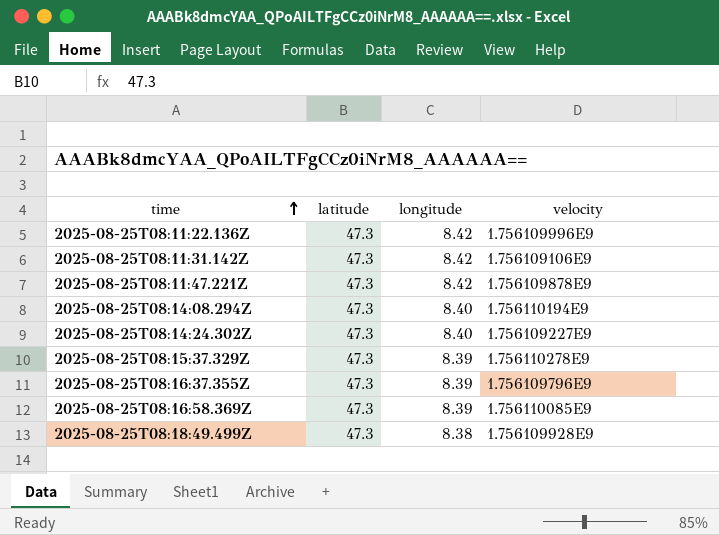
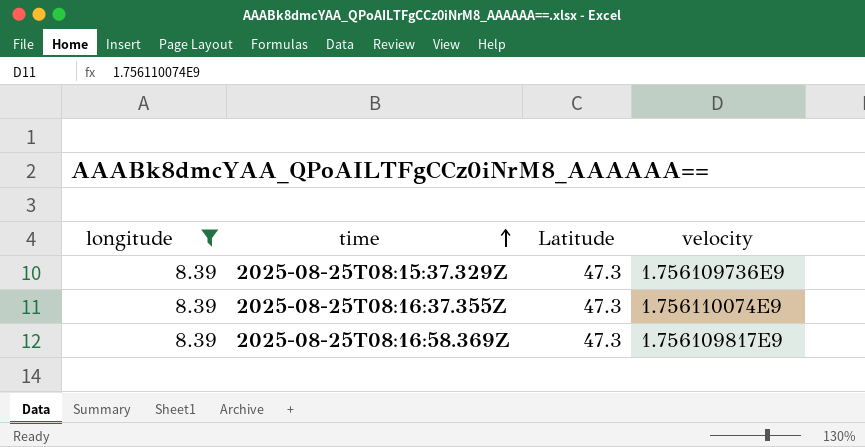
filter: none -> longitude = 8.39
column longitude | position: 3 -> 1
column name: latitude -> Latitude
2025-08-25T08:15:37.329Z | velocity: 1.756110278E9 -> 1.756109736E9
2025-08-25T08:16:37.355Z | velocity: 1.756109796E9 -> 1.756110074E9
2025-08-25T08:16:58.369Z | velocity: 1.756110085E9 -> 1.756109817E9

